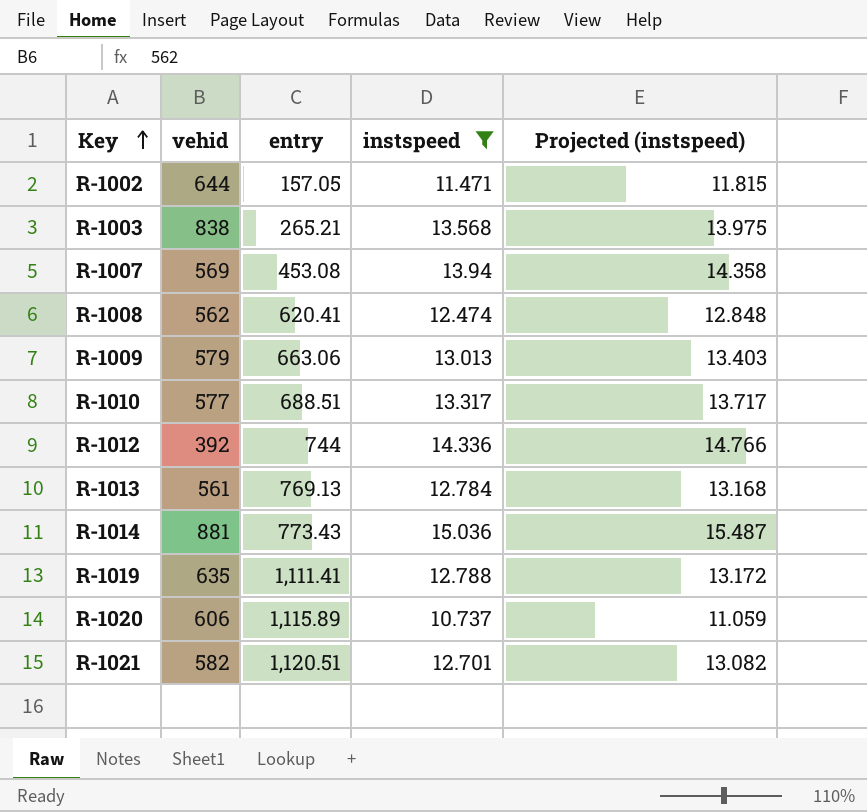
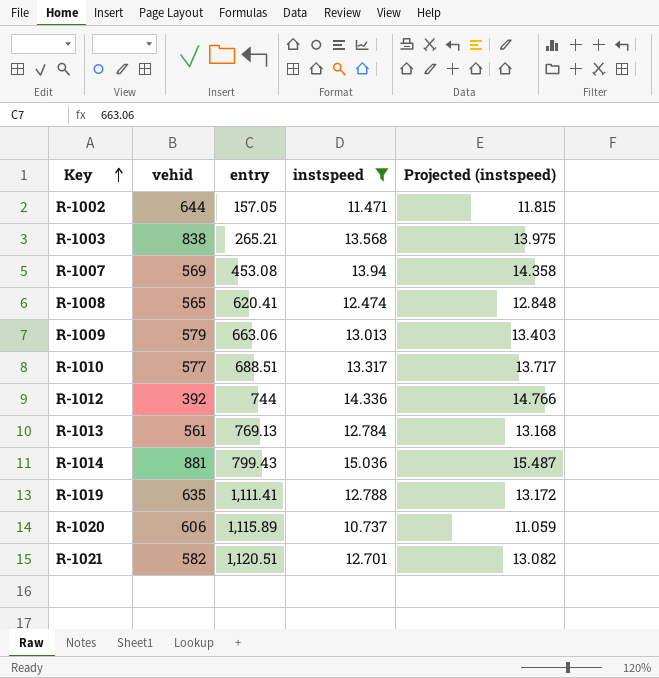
R-1008 | vehid: 562 -> 565
R-1014 | entry: 773.43 -> 799.43

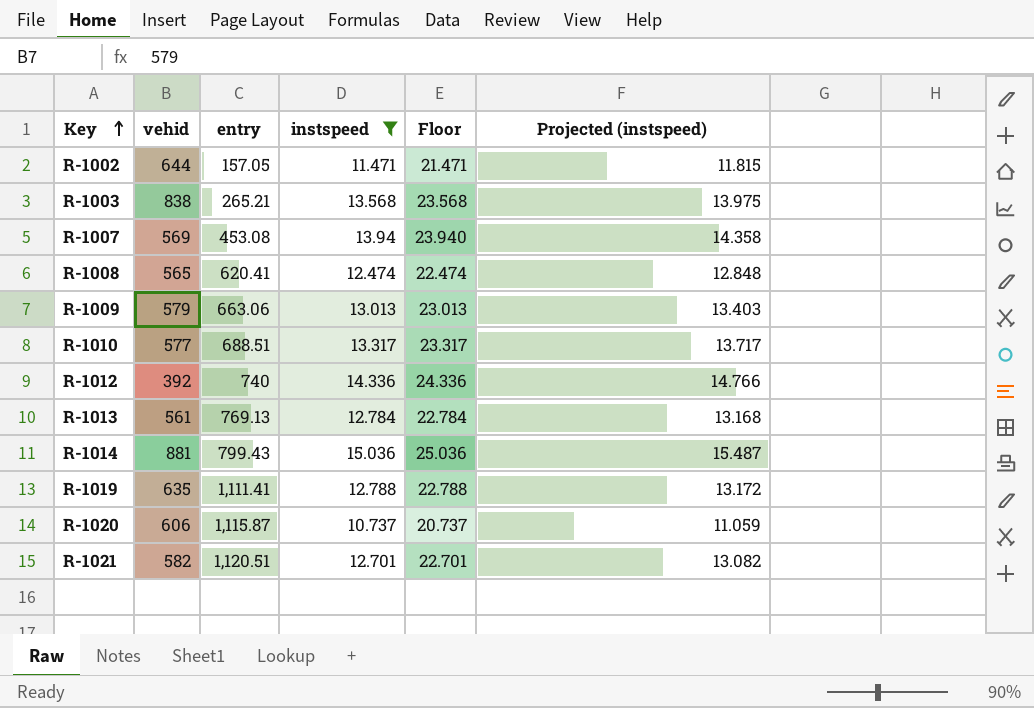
column Floor | formula: none -> [instspeed] + 10
R-1012 | entry: 744 -> 740
R-1020 | entry: 1,115.89 -> 1,115.87

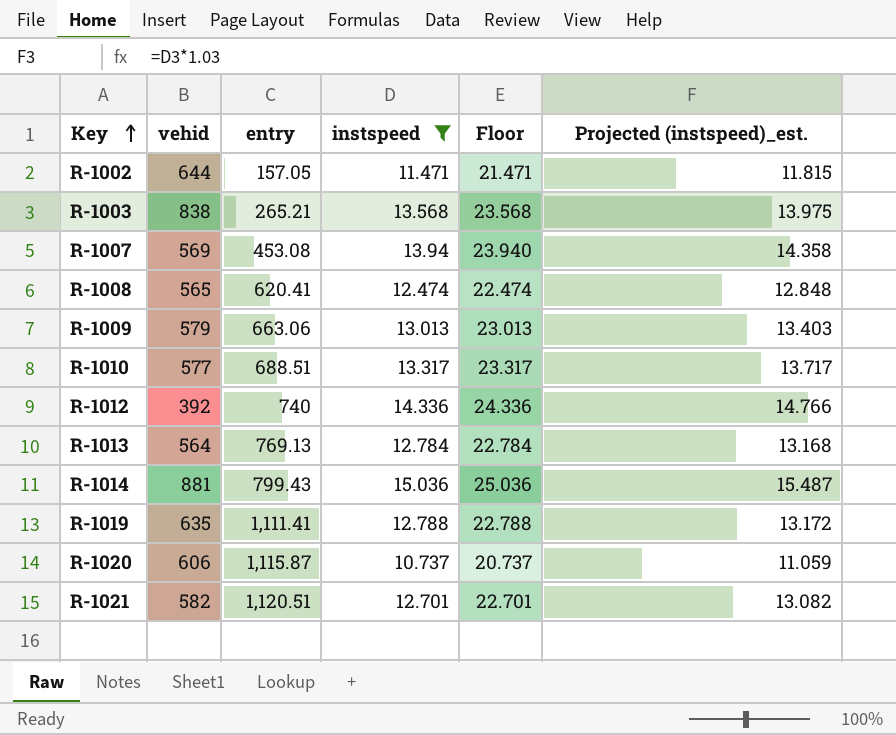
column name: Projected (instspeed) -> Projected (instspeed)_est.
R-1013 | vehid: 561 -> 564

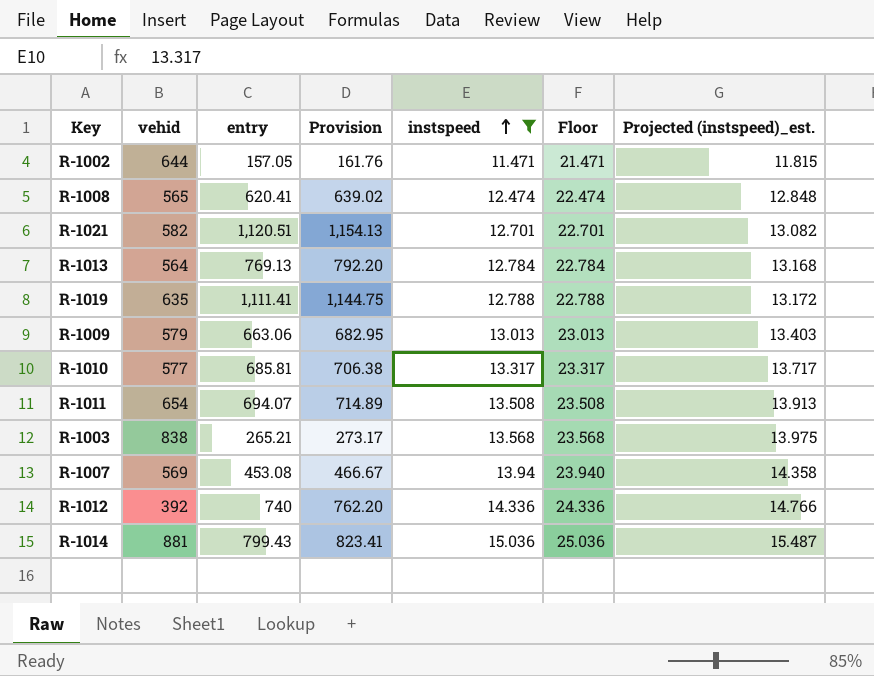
row order: Key ascending -> instspeed ascending
column Provision | formula: none -> [entry] * 1.03
row R-1020: 606 | 1,115.87 | 10.737 | 20.737 | 11.059 -> none
R-1010 | entry: 688.51 -> 685.81
row R-1011: none -> 654 | 694.07 | 714.89 | 13.508 | 23.508 | 13.913

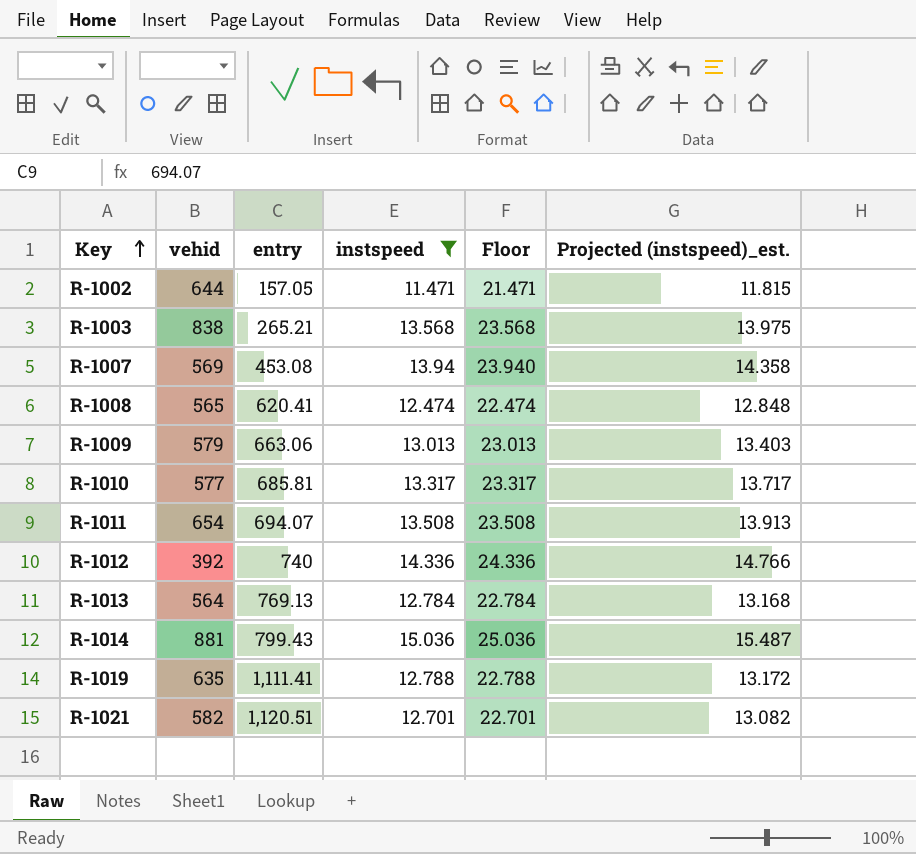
row order: instspeed ascending -> Key ascending
column Provision | formula: [entry] * 1.03 -> none

